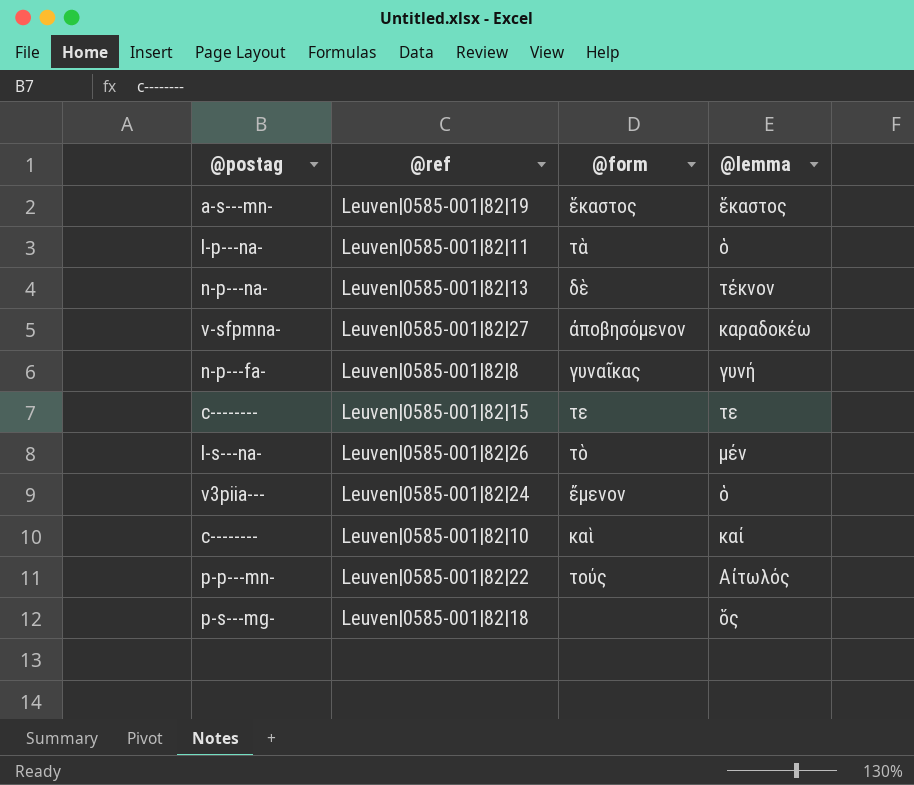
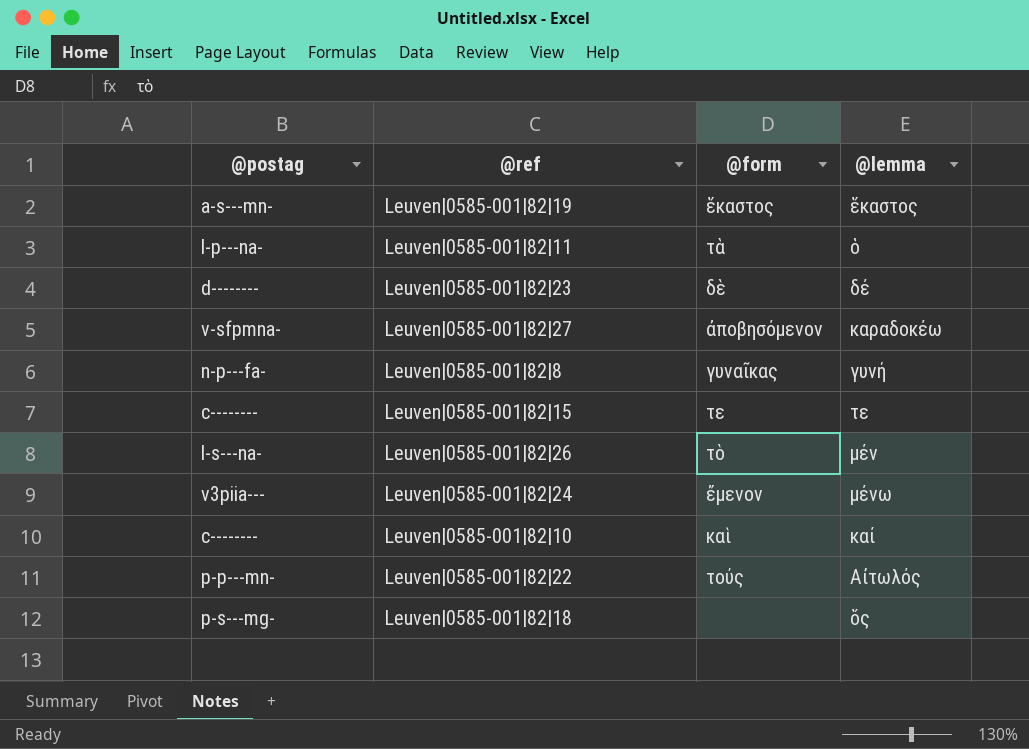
row Leuven|0585-001|82|13: n-p---na- | δὲ | τέκνον -> none
row Leuven|0585-001|82|23: none -> d-------- | δὲ | δέ
Leuven|0585-001|82|24 | @lemma: ὁ -> μένω

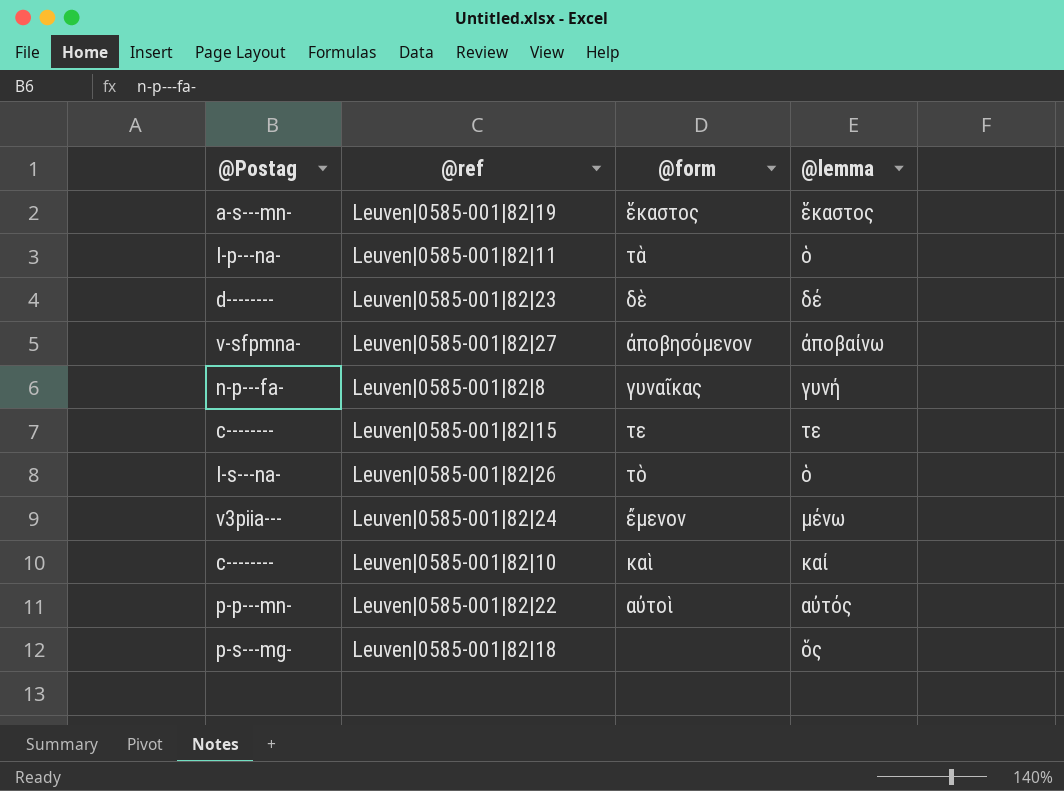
column name: @postag -> @Postag
Leuven|0585-001|82|27 | @lemma: καραδοκέω -> ἀποβαίνω
Leuven|0585-001|82|26 | @lemma: μέν -> ὁ
Leuven|0585-001|82|22 | @form: τούς -> αὐτοὶ
Leuven|0585-001|82|22 | @lemma: Αἰτωλός -> αὐτός

